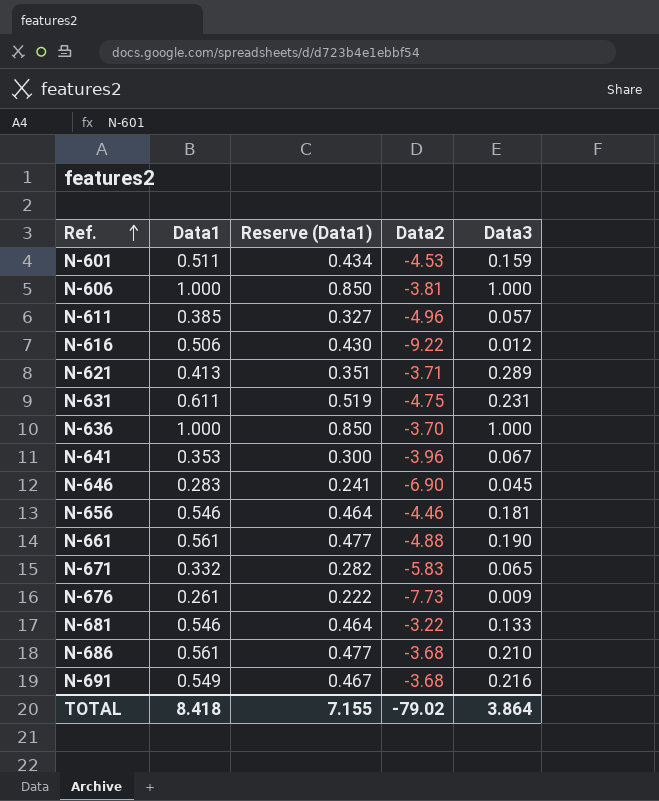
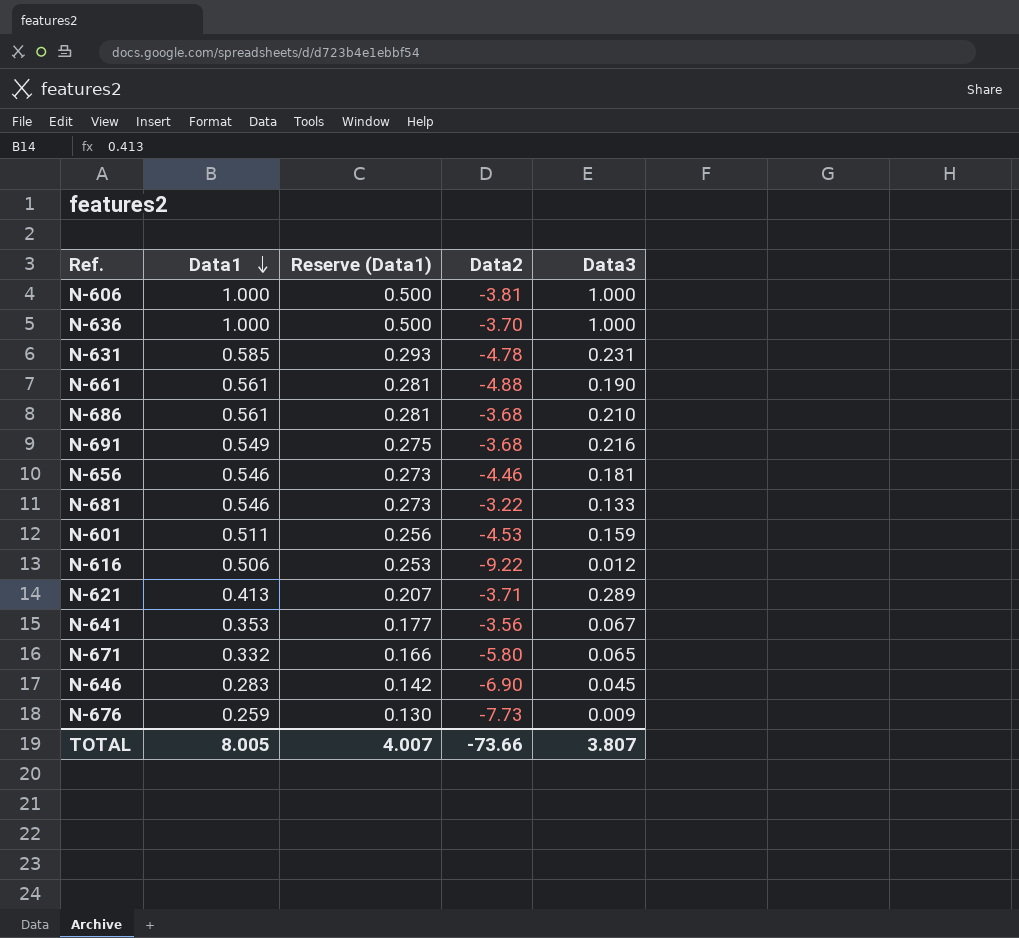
row order: Ref. ascending -> Data1 descending
column Reserve (Data1) | formula: [Data1] * 0.85 -> [Data1] * 0.5
row N-611: 0.385 | 0.327 | -4.96 | 0.057 -> none
N-631 | Data1: 0.611 -> 0.585
N-631 | Data2: -4.75 -> -4.78
N-641 | Data2: -3.96 -> -3.56
N-671 | Data2: -5.83 -> -5.80
N-676 | Data1: 0.261 -> 0.259
TOTAL | Data1: 8.418 -> 8.005
TOTAL | Reserve (Data1): 7.155 -> 4.007
TOTAL | Data2: -79.02 -> -73.66
TOTAL | Data3: 3.864 -> 3.807

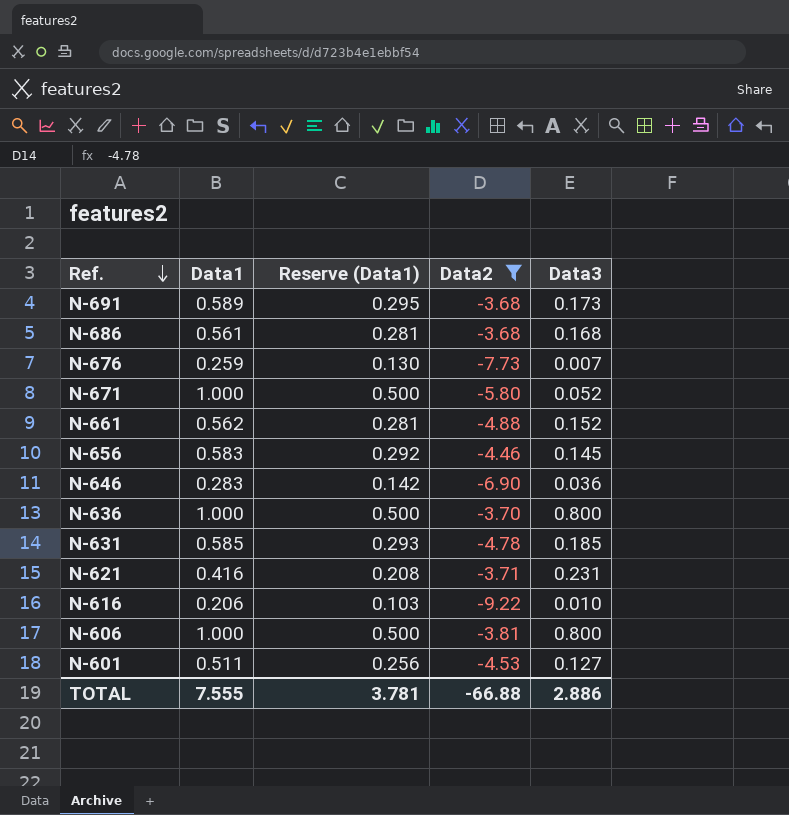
filter: none -> Data2 <= -3.68
row order: Data1 descending -> Ref. descending
N-691 | Data1: 0.549 -> 0.589
N-691 | Reserve (Data1): 0.275 -> 0.295
N-691 | Data3: 0.216 -> 0.173
N-686 | Data3: 0.210 -> 0.168
N-676 | Data3: 0.009 -> 0.007
N-671 | Data1: 0.332 -> 1.000
N-671 | Reserve (Data1): 0.166 -> 0.500
N-671 | Data3: 0.065 -> 0.052
N-661 | Data1: 0.561 -> 0.562
N-661 | Data3: 0.190 -> 0.152
N-656 | Data1: 0.546 -> 0.583
N-656 | Reserve (Data1): 0.273 -> 0.292
N-656 | Data3: 0.181 -> 0.145
N-646 | Data3: 0.045 -> 0.036
N-636 | Data3: 1.000 -> 0.800
N-631 | Data3: 0.231 -> 0.185
N-621 | Data1: 0.413 -> 0.416
N-621 | Reserve (Data1): 0.207 -> 0.208
N-621 | Data3: 0.289 -> 0.231
N-616 | Data1: 0.506 -> 0.206
N-616 | Reserve (Data1): 0.253 -> 0.103
N-616 | Data3: 0.012 -> 0.010
N-606 | Data3: 1.000 -> 0.800
N-601 | Data3: 0.159 -> 0.127
TOTAL | Data1: 8.005 -> 7.555
TOTAL | Reserve (Data1): 4.007 -> 3.781
TOTAL | Data2: -73.66 -> -66.88
TOTAL | Data3: 3.807 -> 2.886

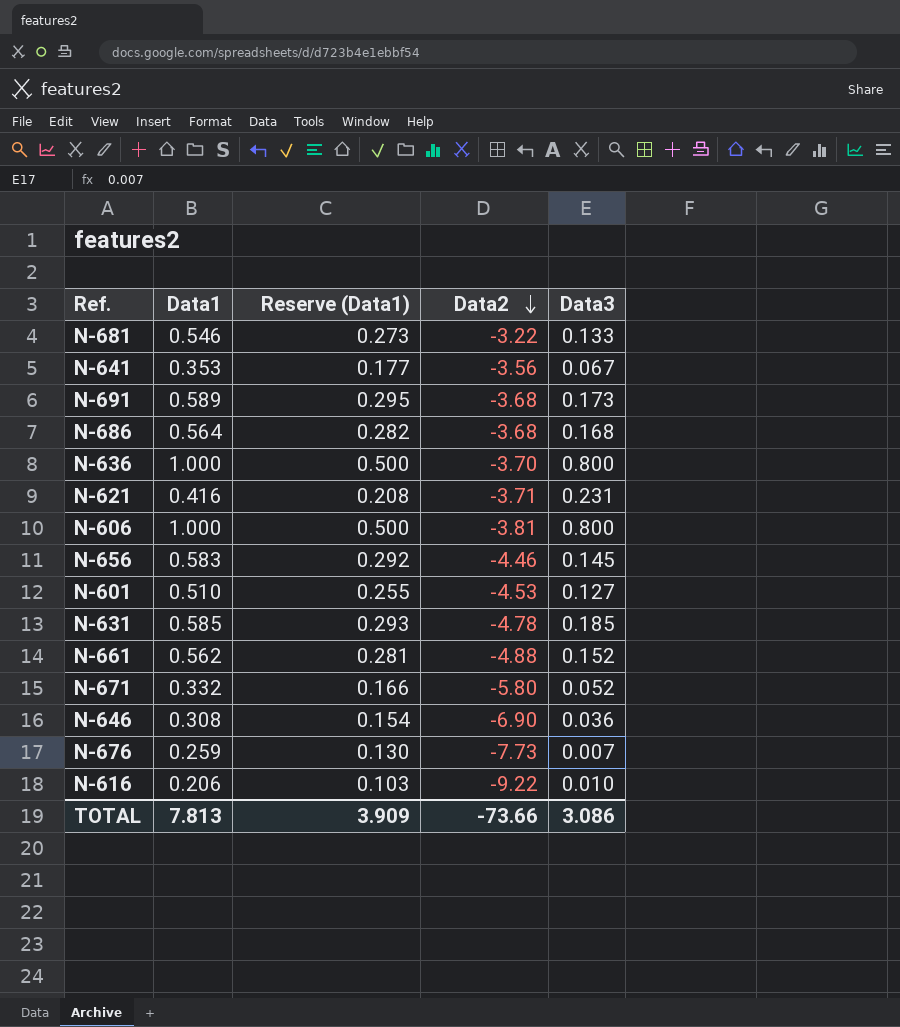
filter: Data2 <= -3.68 -> none
row order: Ref. descending -> Data2 descending
N-686 | Data1: 0.561 -> 0.564
N-686 | Reserve (Data1): 0.281 -> 0.282
N-601 | Data1: 0.511 -> 0.510
N-601 | Reserve (Data1): 0.256 -> 0.255
N-671 | Data1: 1.000 -> 0.332
N-671 | Reserve (Data1): 0.500 -> 0.166
N-646 | Data1: 0.283 -> 0.308
N-646 | Reserve (Data1): 0.142 -> 0.154
TOTAL | Data1: 7.555 -> 7.813
TOTAL | Reserve (Data1): 3.781 -> 3.909
TOTAL | Data2: -66.88 -> -73.66
TOTAL | Data3: 2.886 -> 3.086

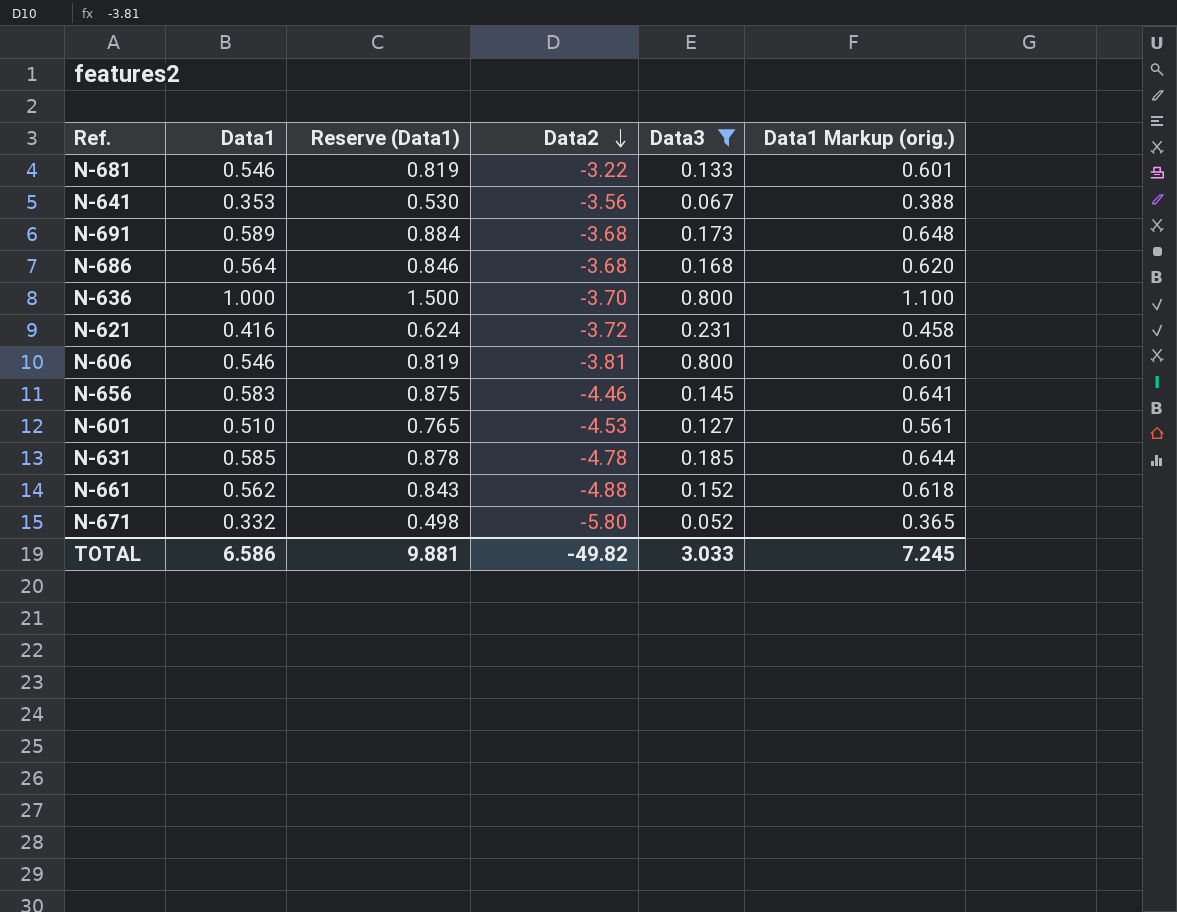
filter: none -> Data3 >= 0.052
column Reserve (Data1) | formula: [Data1] * 0.5 -> [Data1] * 1.5
column Data1 Markup (orig.) | formula: none -> [Data1] * 1.1
N-621 | Data2: -3.71 -> -3.72
N-606 | Data1: 1.000 -> 0.546
TOTAL | Data1: 7.813 -> 6.586
TOTAL | Reserve (Data1): 3.909 -> 9.881
TOTAL | Data2: -73.66 -> -49.82
TOTAL | Data3: 3.086 -> 3.033

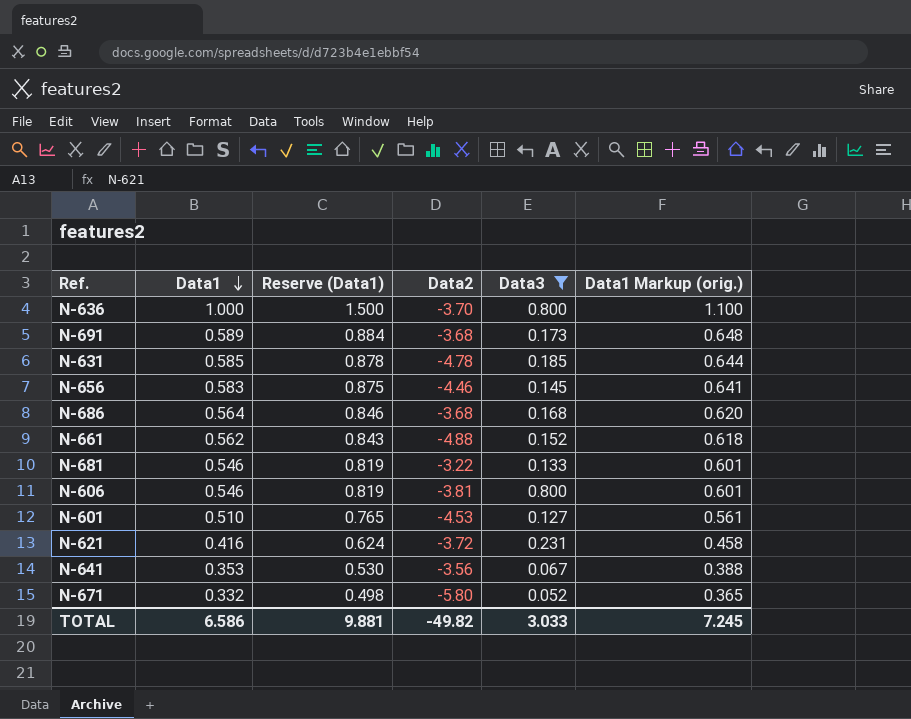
row order: Data2 descending -> Data1 descending

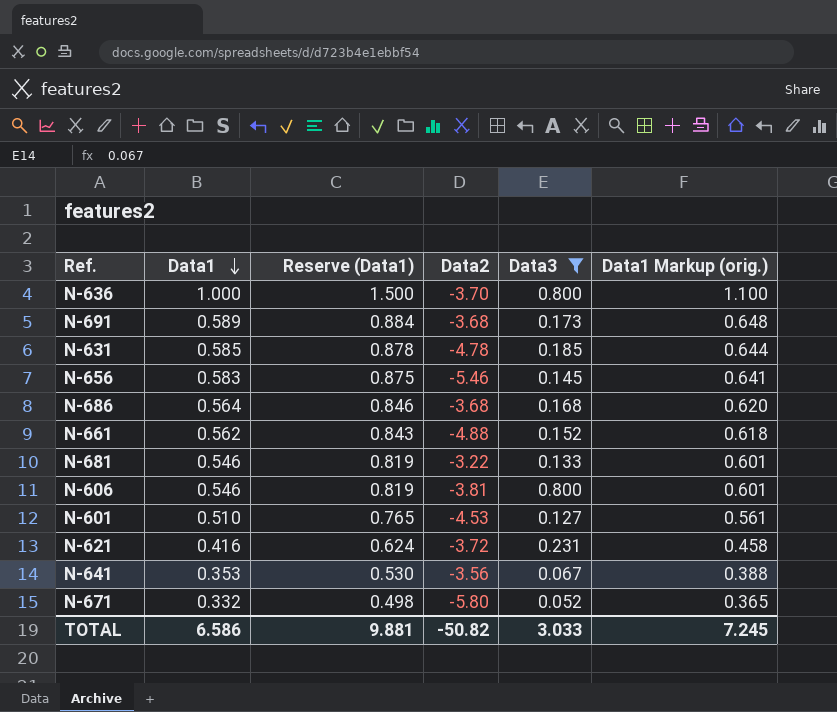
N-656 | Data2: -4.46 -> -5.46
TOTAL | Data2: -49.82 -> -50.82

